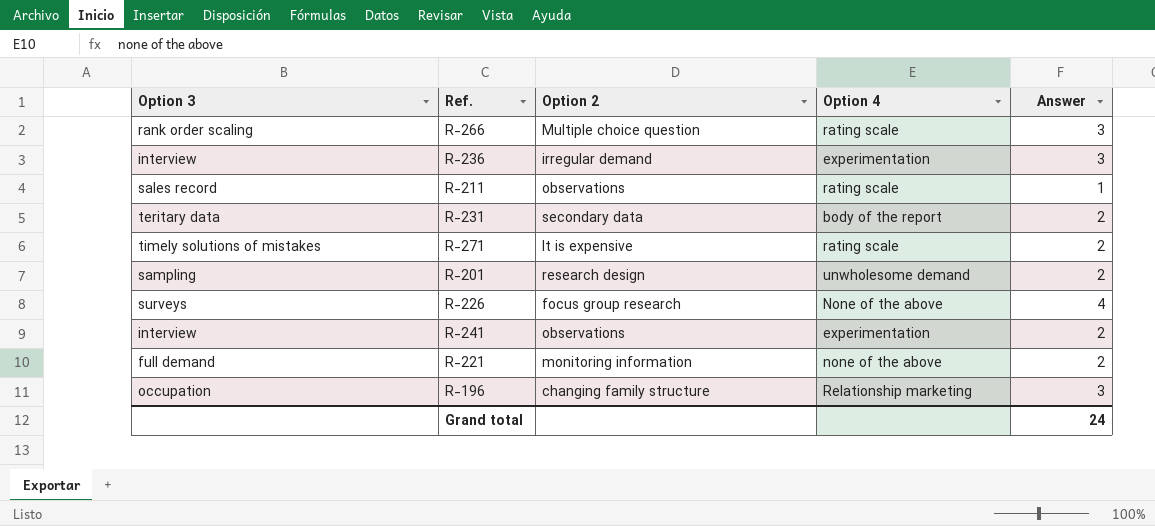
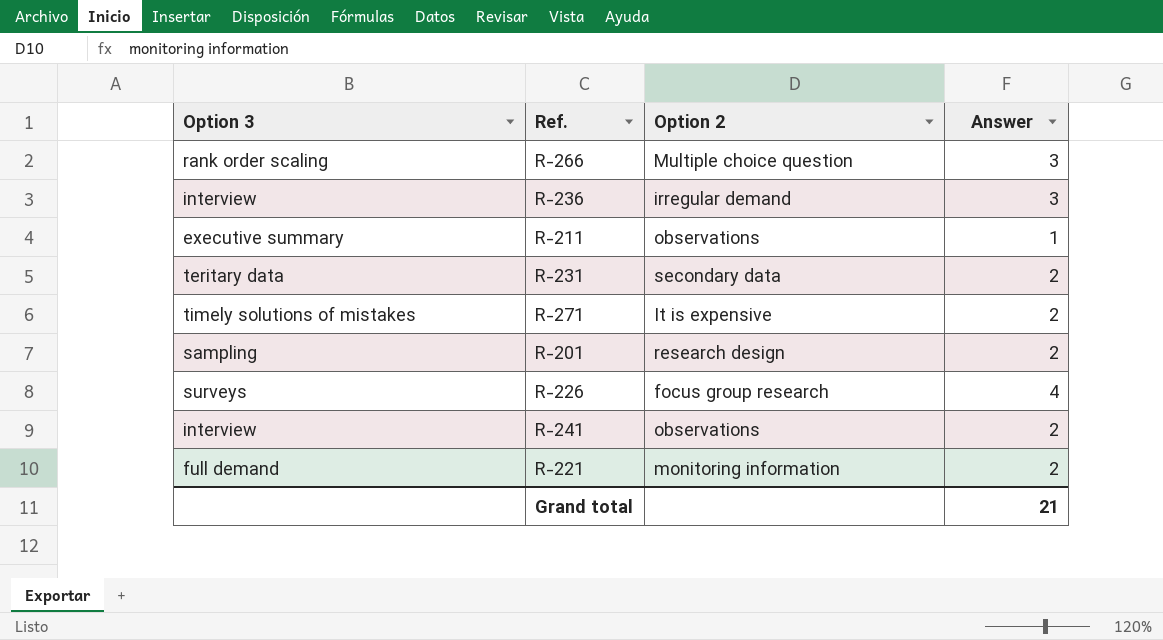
column Option 4 | position: 4 -> none
row R-196: occupation | changing family structure | Relationship marketing | 3 -> none
R-211 | Option 3: sales record -> executive summary
Grand total | Answer: 24 -> 21

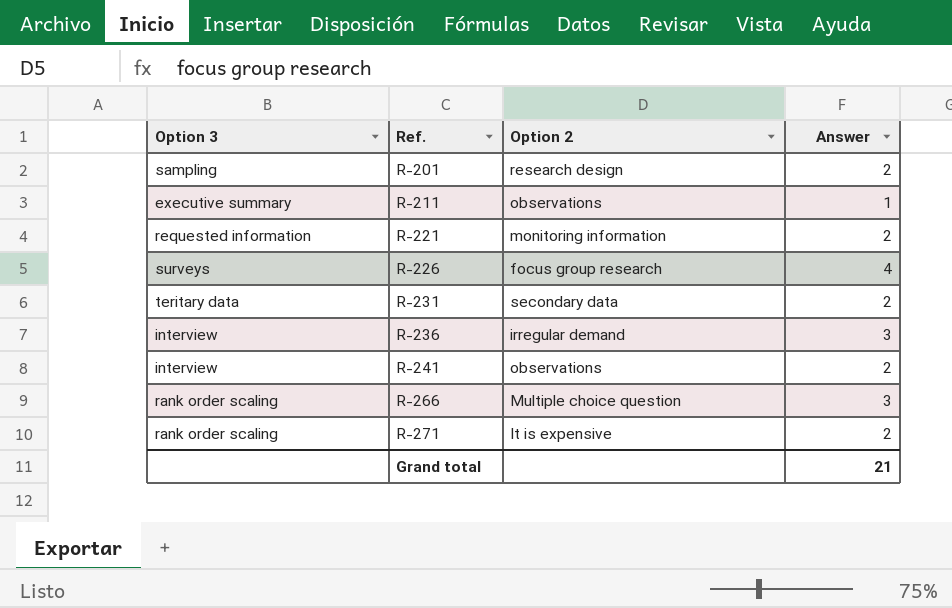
row order: none -> Ref. ascending
R-221 | Option 3: full demand -> requested information
R-271 | Option 3: timely solutions of mistakes -> rank order scaling

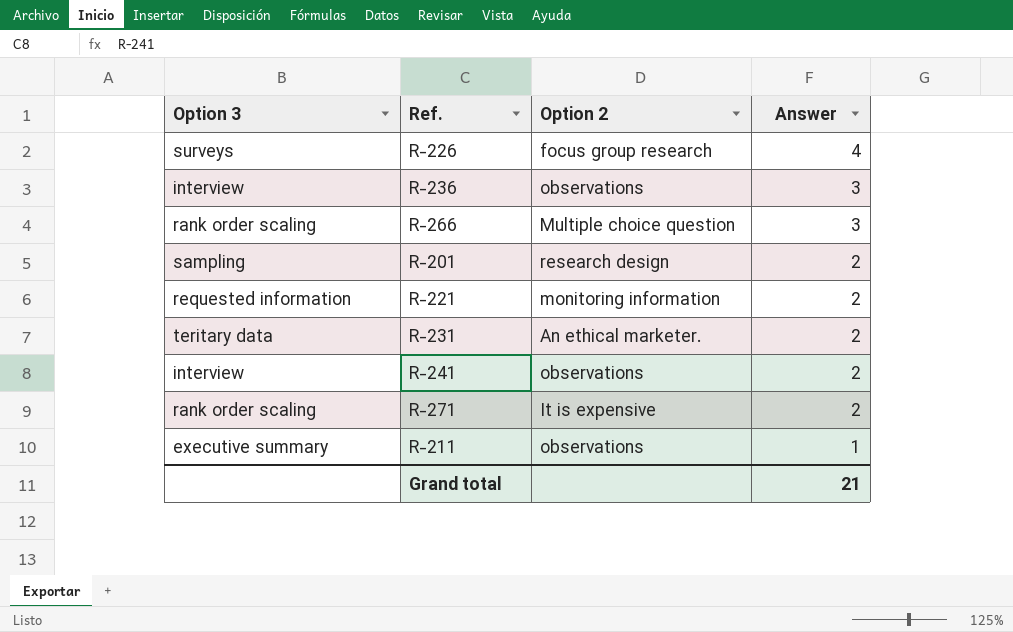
row order: Ref. ascending -> Answer descending
R-236 | Option 2: irregular demand -> observations
R-231 | Option 2: secondary data -> An ethical marketer.

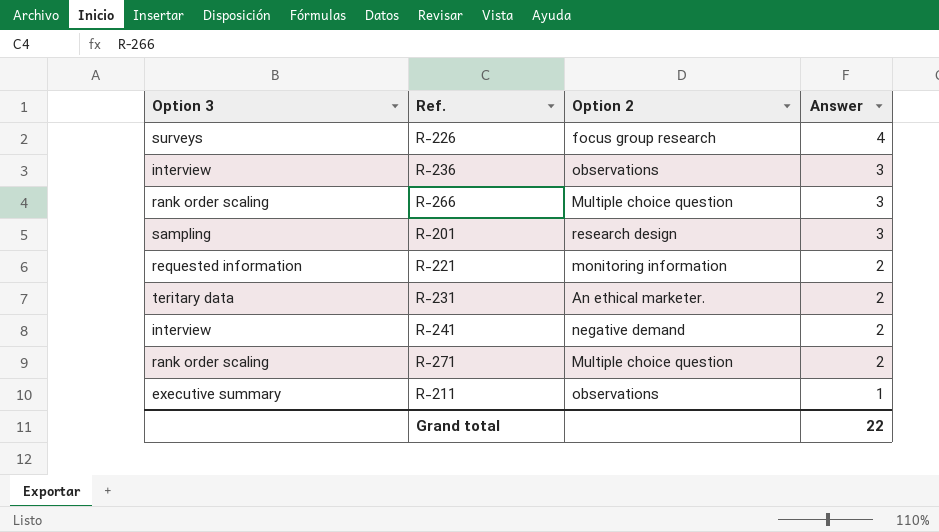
R-201 | Answer: 2 -> 3
R-241 | Option 2: observations -> negative demand
R-271 | Option 2: It is expensive -> Multiple choice question
Grand total | Answer: 21 -> 22

